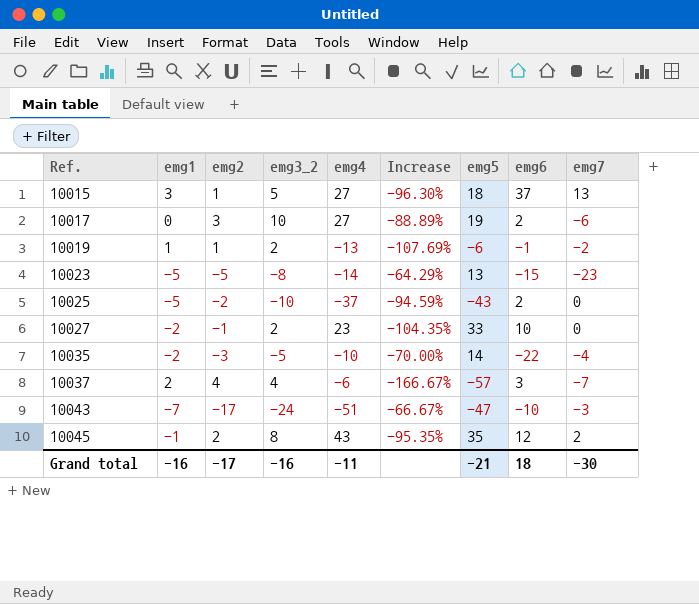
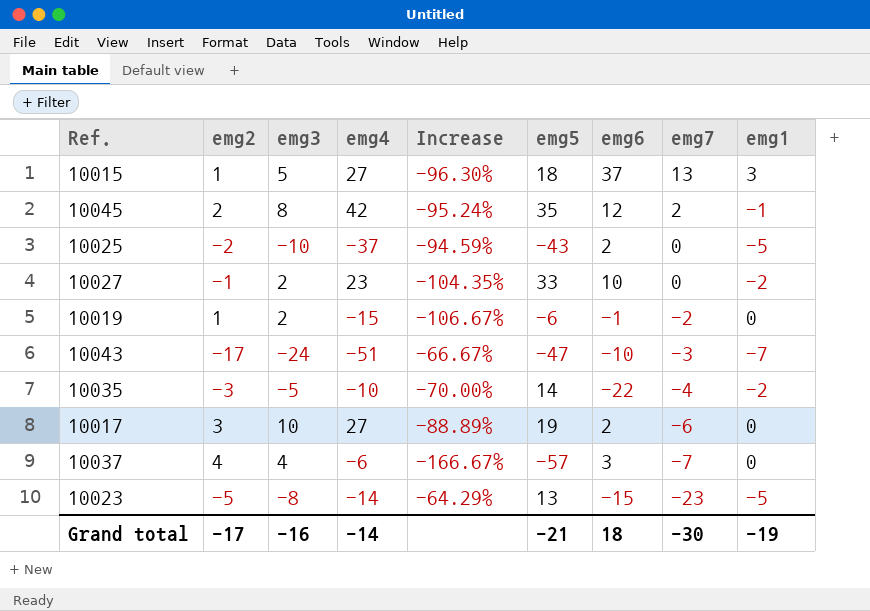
row order: Ref. ascending -> emg7 descending
column name: emg3_2 -> emg3
column emg1 | position: 2 -> 9
10045 | emg4: 43 -> 42
10045 | Increase: -95.35% -> -95.24%
10019 | emg4: -13 -> -15
10019 | Increase: -107.69% -> -106.67%
10019 | emg1: 1 -> 0
10037 | emg1: 2 -> 0
Grand total | emg4: -11 -> -14
Grand total | emg1: -16 -> -19

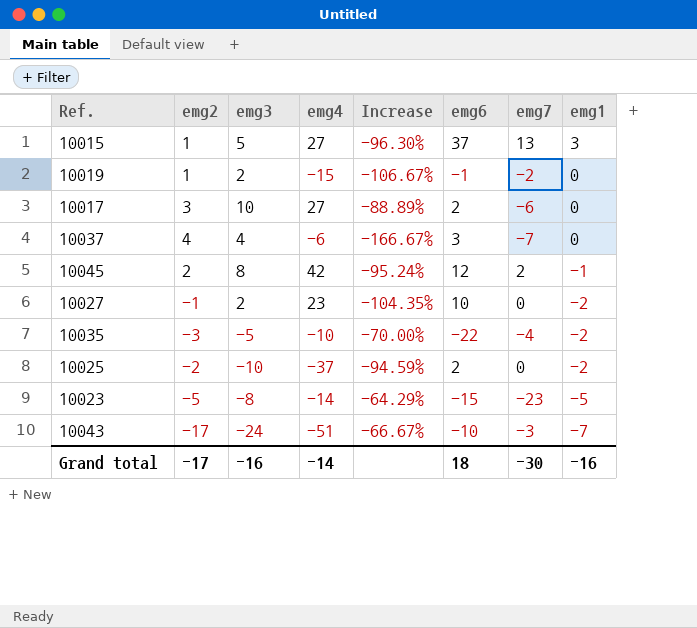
row order: emg7 descending -> emg1 descending
column emg5 | position: 6 -> none
10025 | emg1: -5 -> -2
Grand total | emg1: -19 -> -16

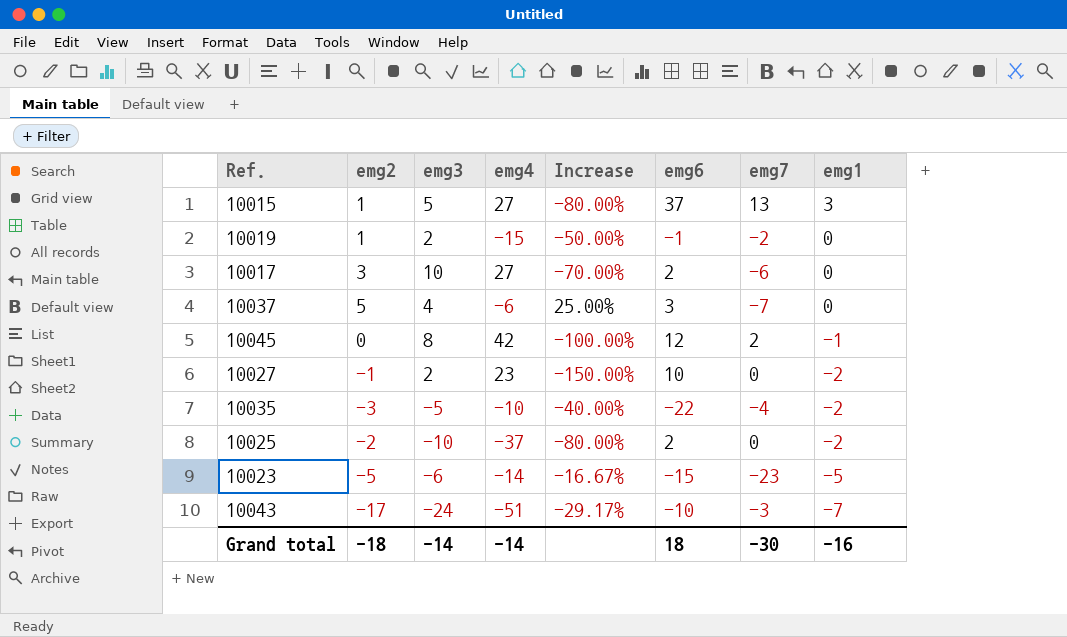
column Increase | formula: ([emg2] - [emg4]) / [emg4] -> ([emg2] - [emg3]) / [emg3]
10037 | emg2: 4 -> 5
10045 | emg2: 2 -> 0
10023 | emg3: -8 -> -6
Grand total | emg2: -17 -> -18
Grand total | emg3: -16 -> -14

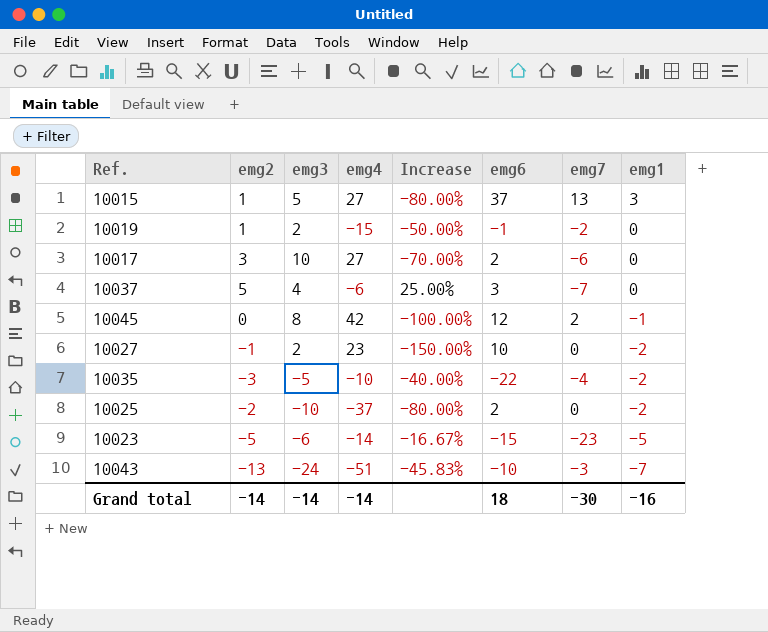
10043 | emg2: -17 -> -13
10043 | Increase: -29.17% -> -45.83%
Grand total | emg2: -18 -> -14

